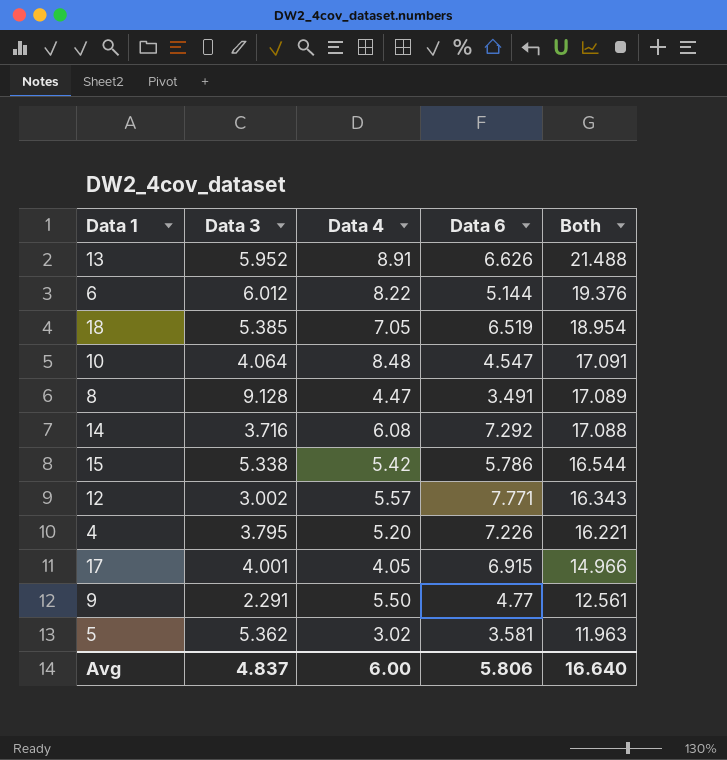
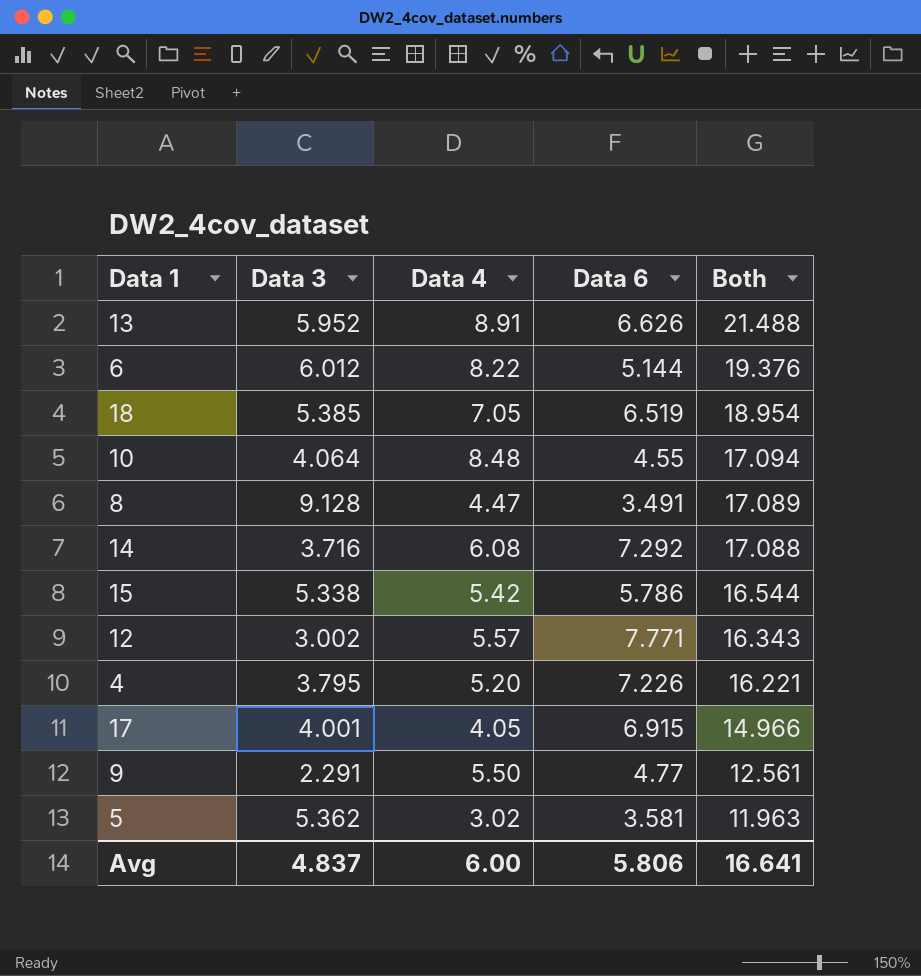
10 | Data 6: 4.547 -> 4.55
10 | Both: 17.091 -> 17.094
Avg | Both: 16.640 -> 16.641

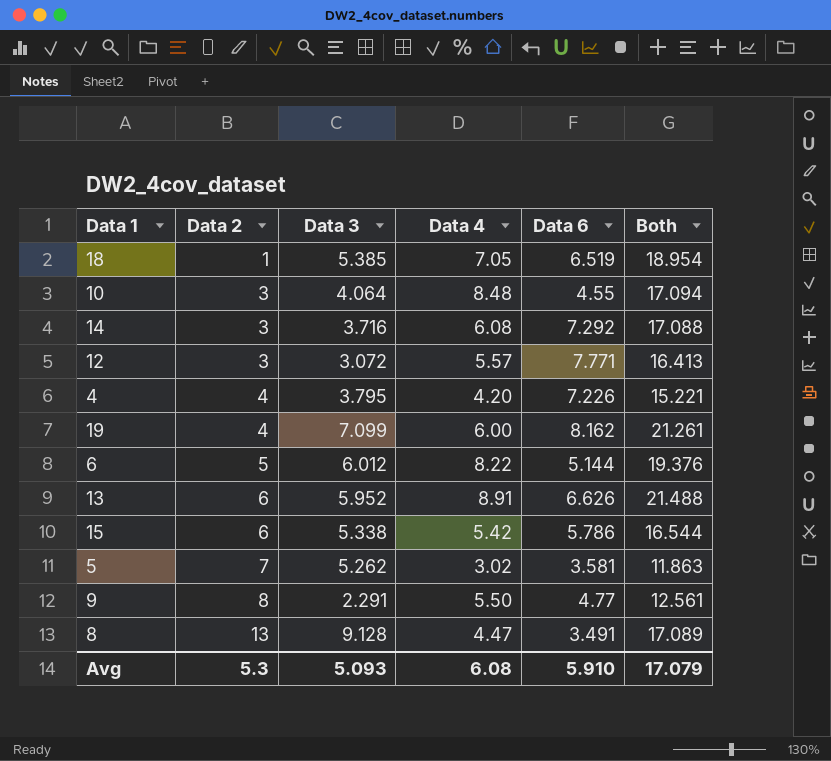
row order: Both descending -> Data 2 ascending
column Data 2 | position: none -> 2
row 17: 4.001 | 4.05 | 6.915 | 14.966 -> none
12 | Data 3: 3.002 -> 3.072
12 | Both: 16.343 -> 16.413
4 | Data 4: 5.20 -> 4.20
4 | Both: 16.221 -> 15.221
row 19: none -> 4 | 7.099 | 6.00 | 8.162 | 21.261
5 | Data 3: 5.362 -> 5.262
5 | Both: 11.963 -> 11.863
Avg | Data 3: 4.837 -> 5.093
Avg | Data 4: 6.00 -> 6.08
Avg | Data 6: 5.806 -> 5.910
Avg | Both: 16.641 -> 17.079

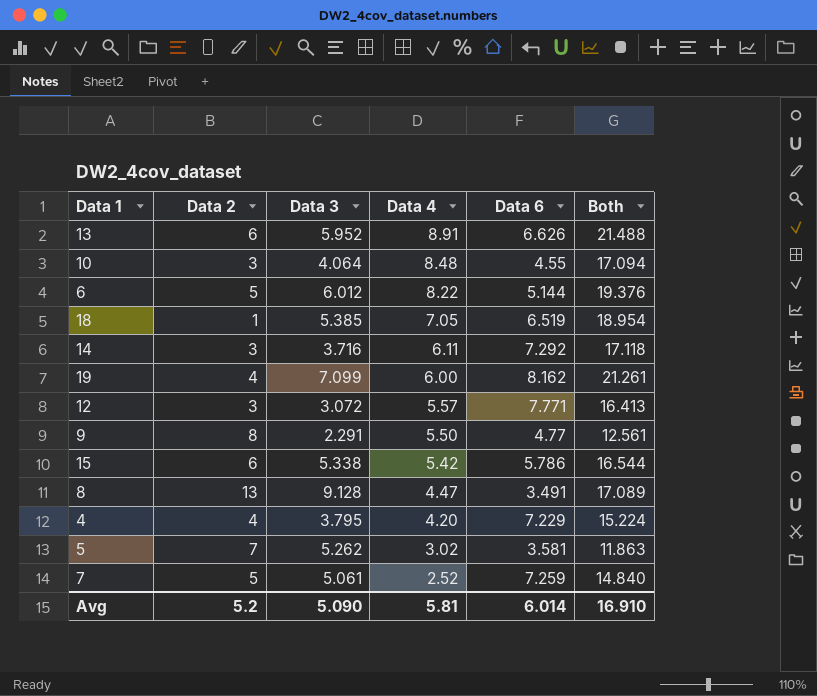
row order: Data 2 ascending -> Data 4 descending
14 | Data 4: 6.08 -> 6.11
14 | Both: 17.088 -> 17.118
4 | Data 6: 7.226 -> 7.229
4 | Both: 15.221 -> 15.224
row 7: none -> 5 | 5.061 | 2.52 | 7.259 | 14.840
Avg | Data 2: 5.3 -> 5.2
Avg | Data 3: 5.093 -> 5.090
Avg | Data 4: 6.08 -> 5.81
Avg | Data 6: 5.910 -> 6.014
Avg | Both: 17.079 -> 16.910

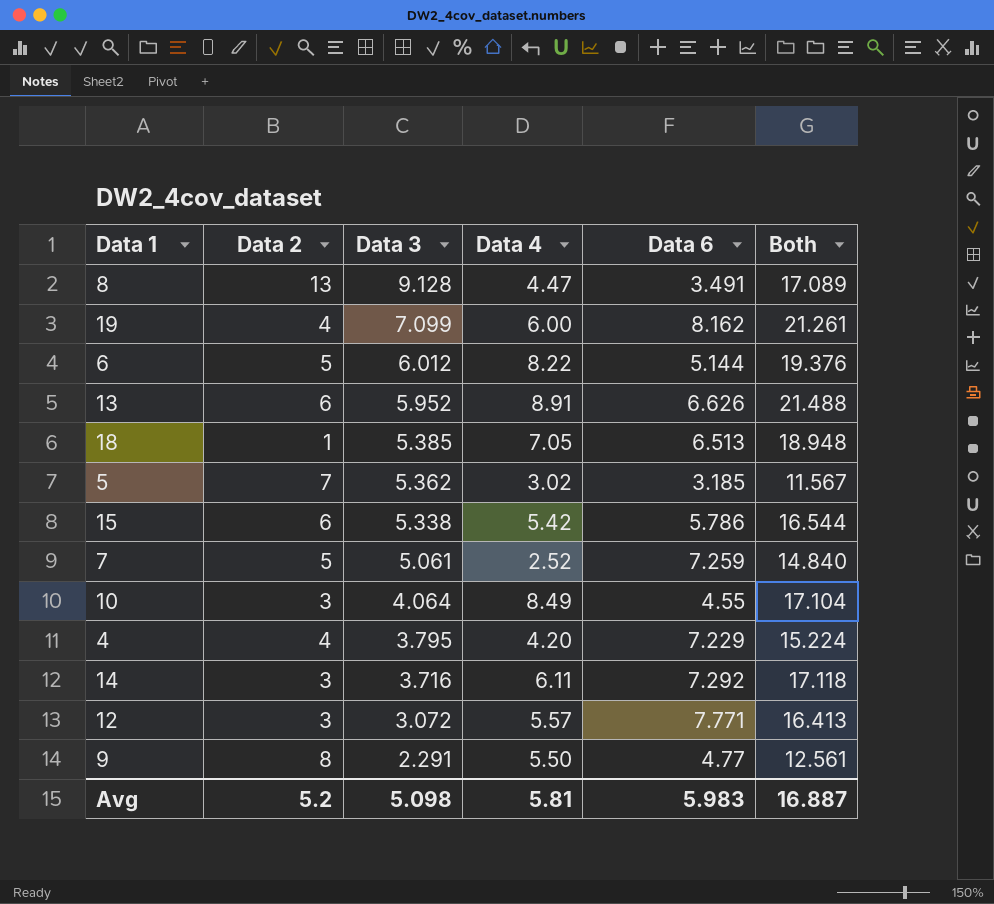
row order: Data 4 descending -> Data 3 descending
18 | Data 6: 6.519 -> 6.513
18 | Both: 18.954 -> 18.948
5 | Data 3: 5.262 -> 5.362
5 | Data 6: 3.581 -> 3.185
5 | Both: 11.863 -> 11.567
10 | Data 4: 8.48 -> 8.49
10 | Both: 17.094 -> 17.104
Avg | Data 3: 5.090 -> 5.098
Avg | Data 6: 6.014 -> 5.983
Avg | Both: 16.910 -> 16.887

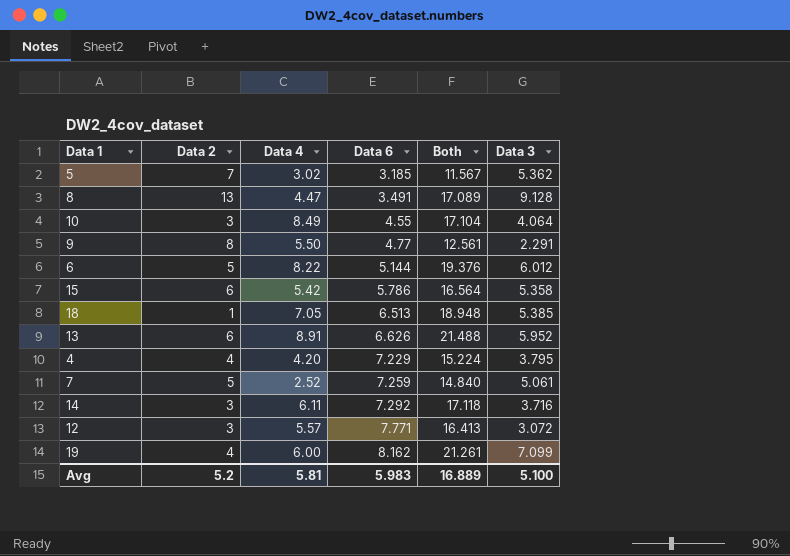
row order: Data 3 descending -> Data 6 ascending
column Data 3 | position: 3 -> 6
15 | Both: 16.544 -> 16.564
15 | Data 3: 5.338 -> 5.358
Avg | Both: 16.887 -> 16.889
Avg | Data 3: 5.098 -> 5.100

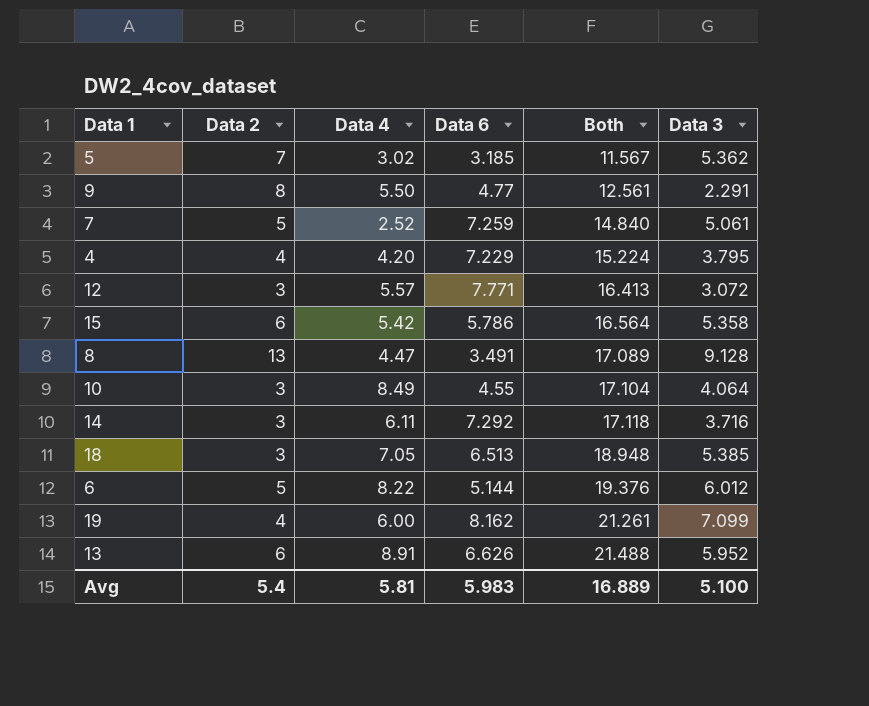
row order: Data 6 ascending -> Both ascending
18 | Data 2: 1 -> 3
Avg | Data 2: 5.2 -> 5.4

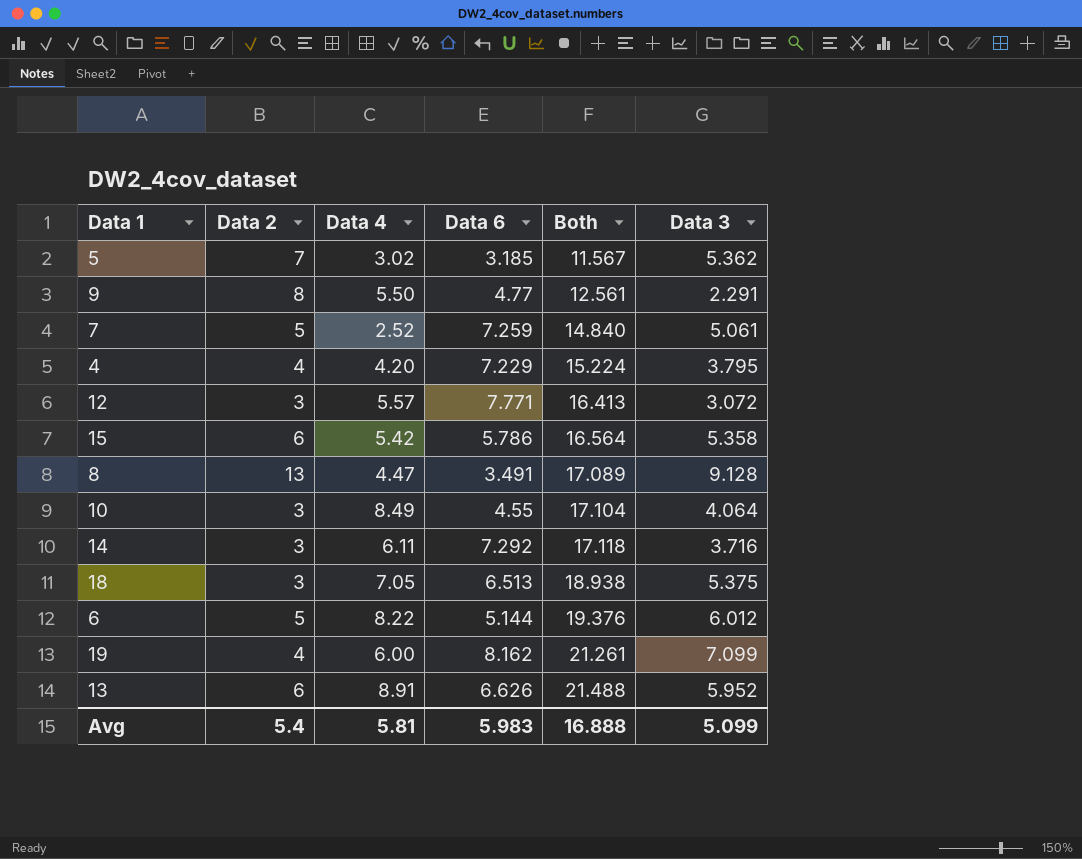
18 | Both: 18.948 -> 18.938
18 | Data 3: 5.385 -> 5.375
Avg | Both: 16.889 -> 16.888
Avg | Data 3: 5.100 -> 5.099

